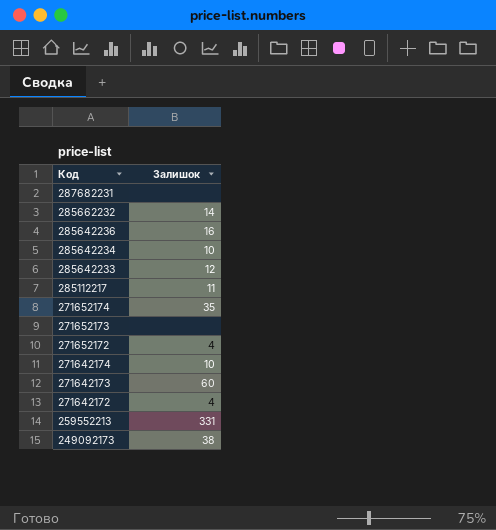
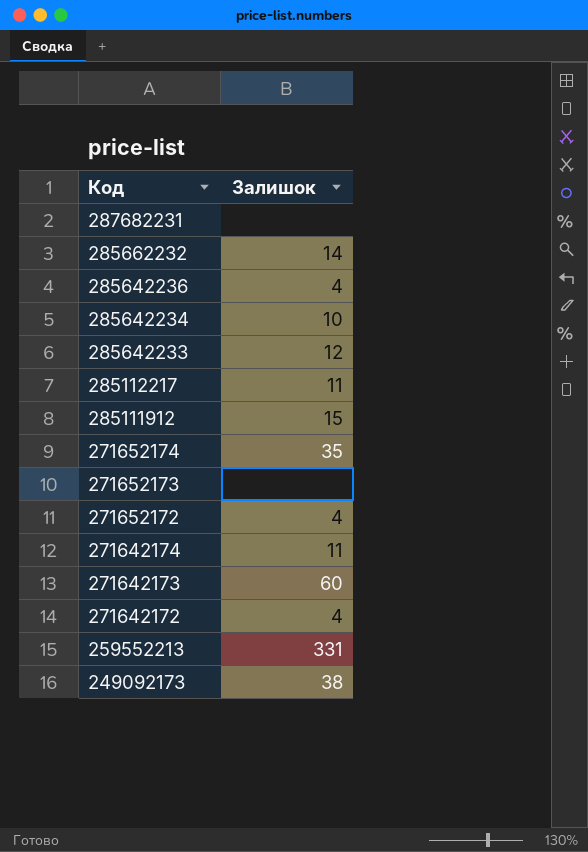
285642236 | Залишок: 16 -> 4
row 285111912: none -> 15
271642174 | Залишок: 10 -> 11

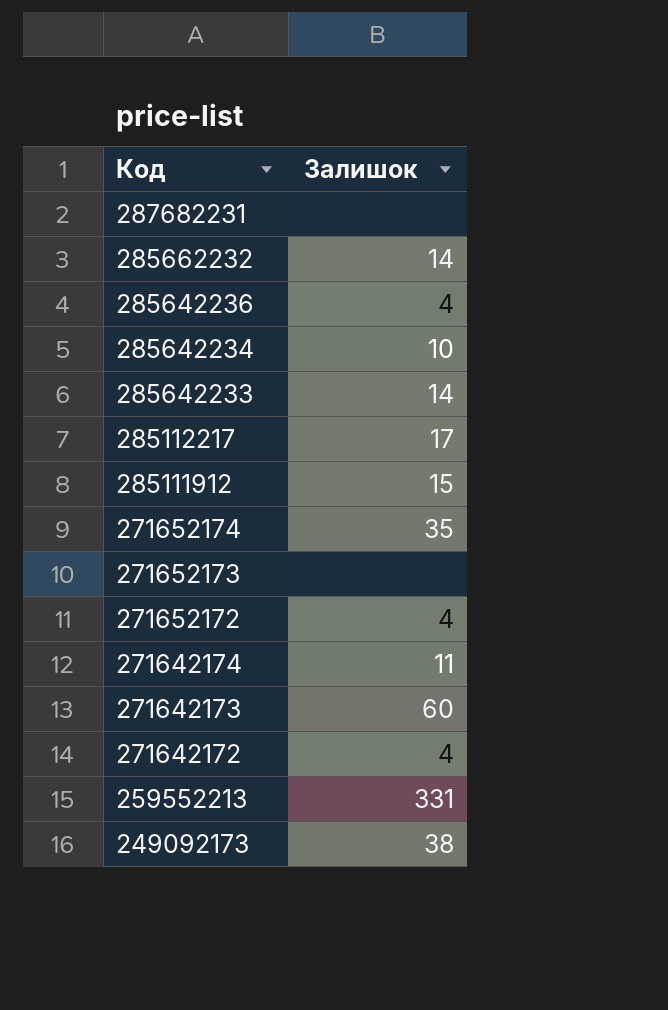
285642233 | Залишок: 12 -> 14
285112217 | Залишок: 11 -> 17

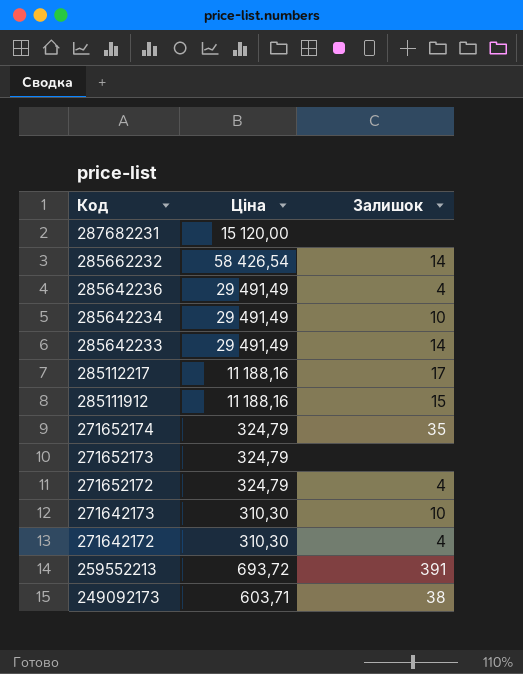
column Ціна | position: none -> 2
row 271642174: 11 -> none
271642173 | Залишок: 60 -> 10
259552213 | Залишок: 331 -> 391

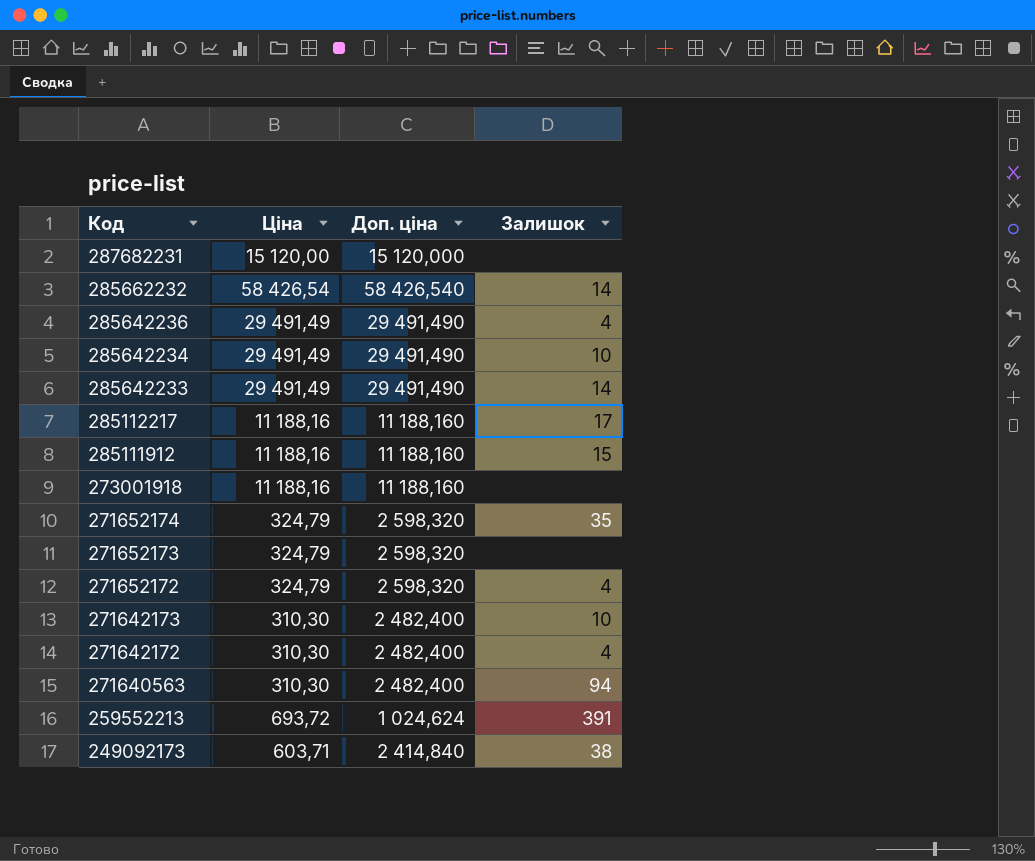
column Доп. ціна | position: none -> 3
row 273001918: none -> 11 188,16 | 11 188,160 | none
row 271640563: none -> 310,30 | 2 482,400 | 94

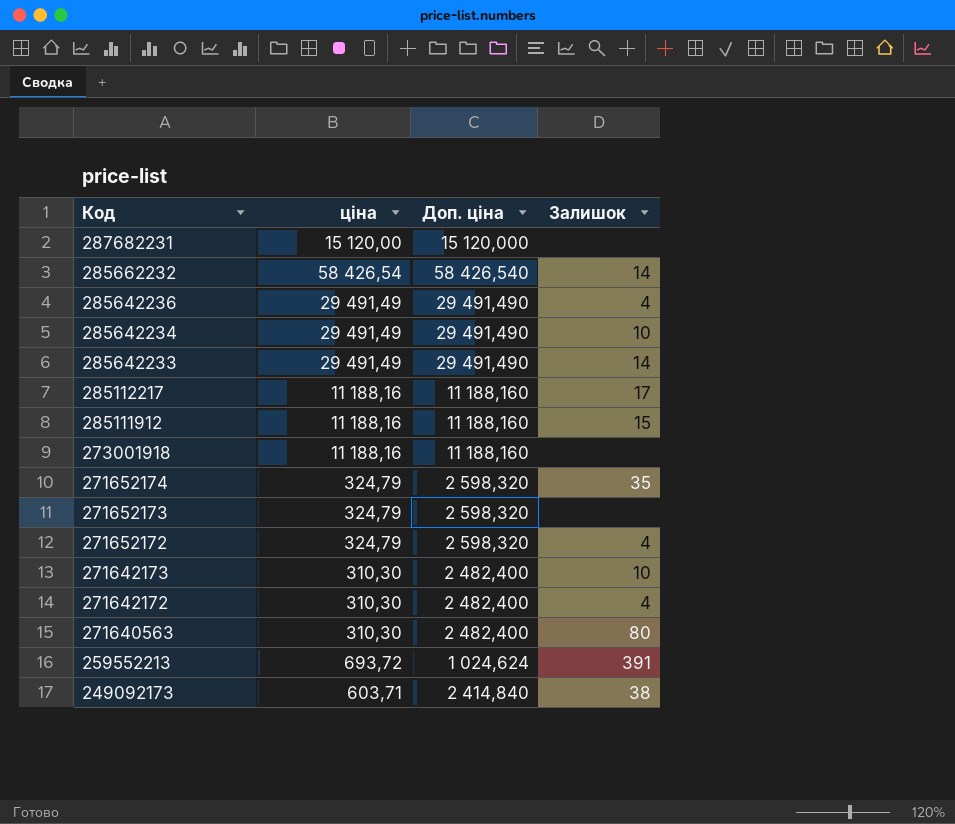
column name: Ціна -> ціна
271640563 | Залишок: 94 -> 80

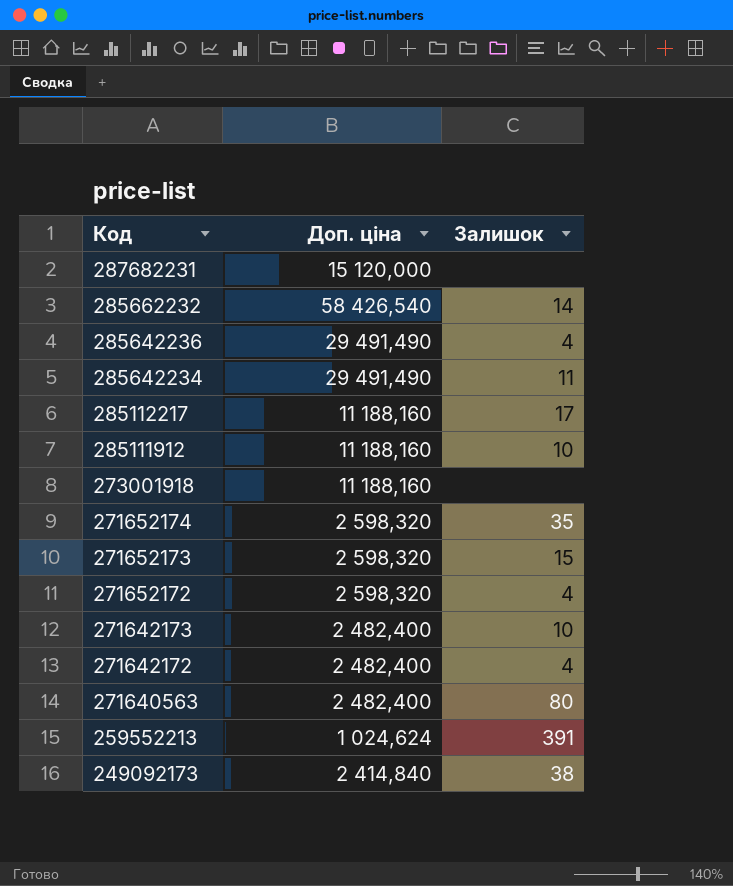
column ціна | position: 2 -> none
row 285642233: 29 491,49 | 29 491,490 | 14 -> none
285642234 | Залишок: 10 -> 11
285111912 | Залишок: 15 -> 10
271652173 | Залишок: none -> 15

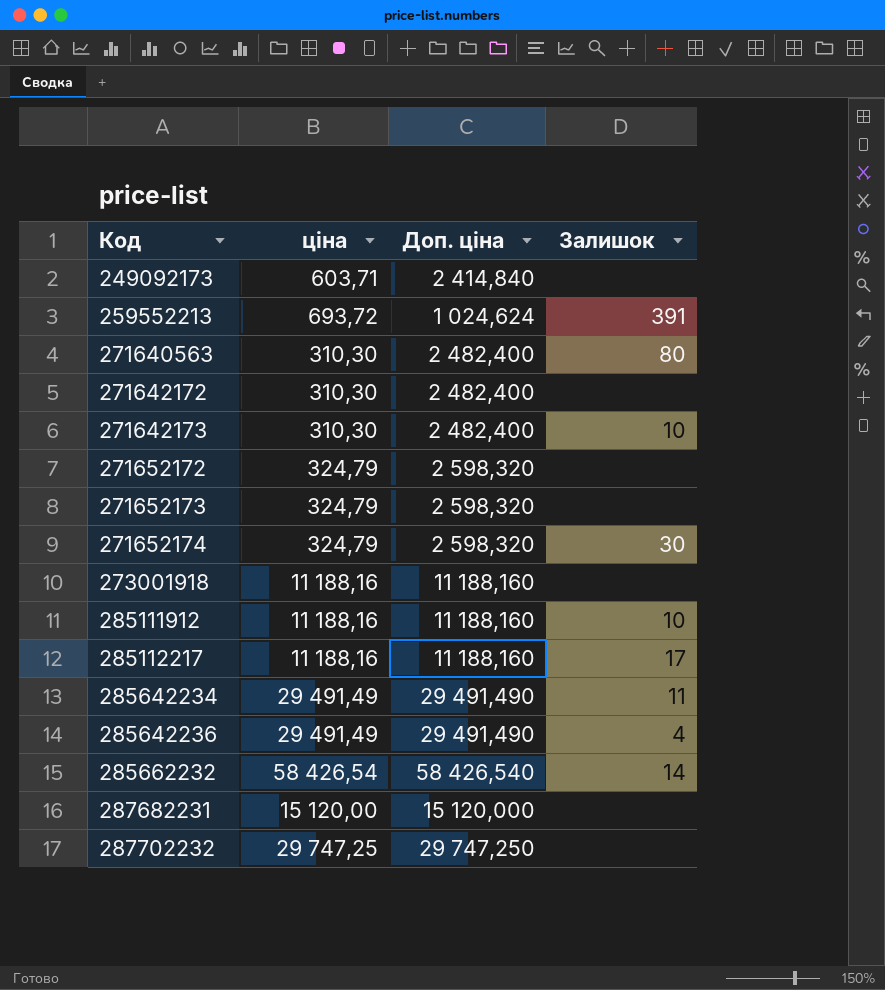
row order: Код descending -> Код ascending
column ціна | position: none -> 2
249092173 | Залишок: 38 -> none
271642172 | Залишок: 4 -> none
271652172 | Залишок: 4 -> none
271652173 | Залишок: 15 -> none
271652174 | Залишок: 35 -> 30
row 287702232: none -> 29 747,25 | 29 747,250 | none

